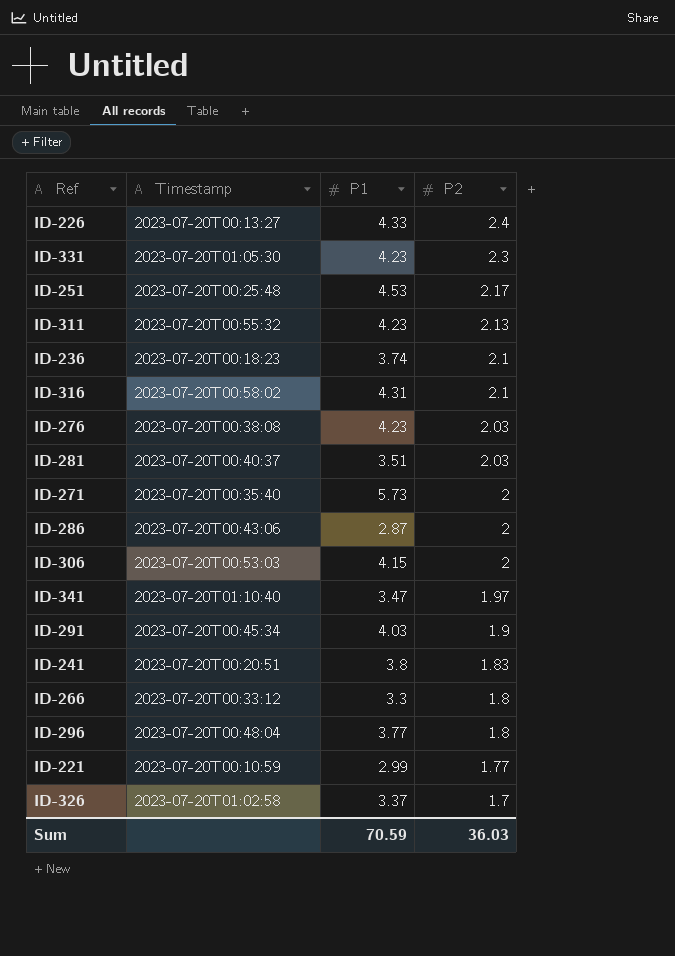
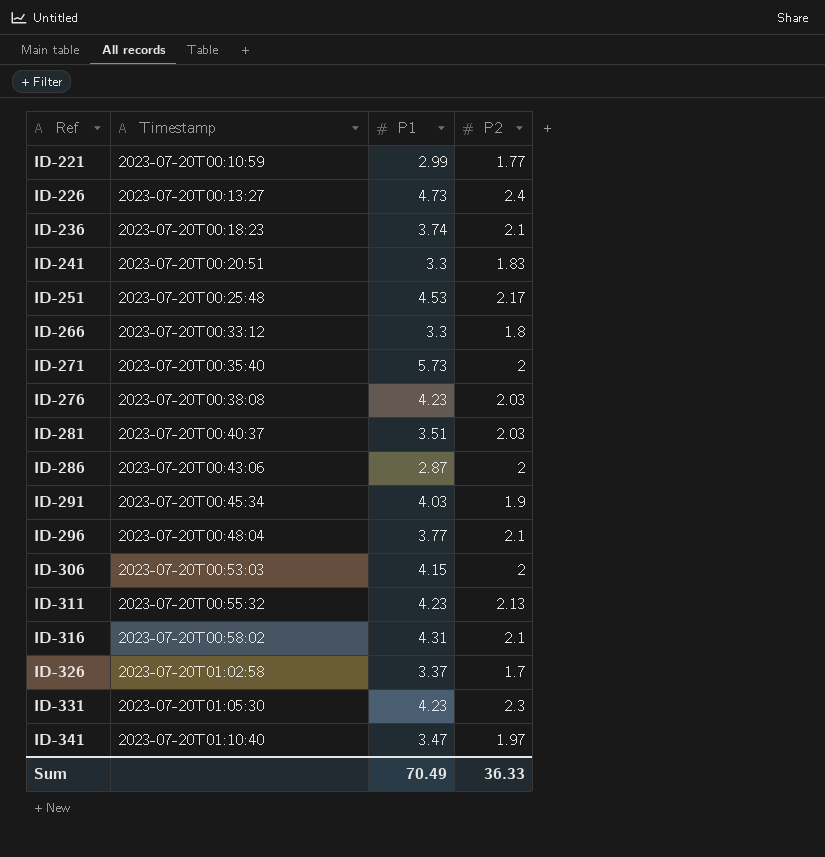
row order: P2 descending -> Ref ascending
ID-226 | P1: 4.33 -> 4.73
ID-241 | P1: 3.8 -> 3.3
ID-296 | P2: 1.8 -> 2.1
Sum | P1: 70.59 -> 70.49
Sum | P2: 36.03 -> 36.33

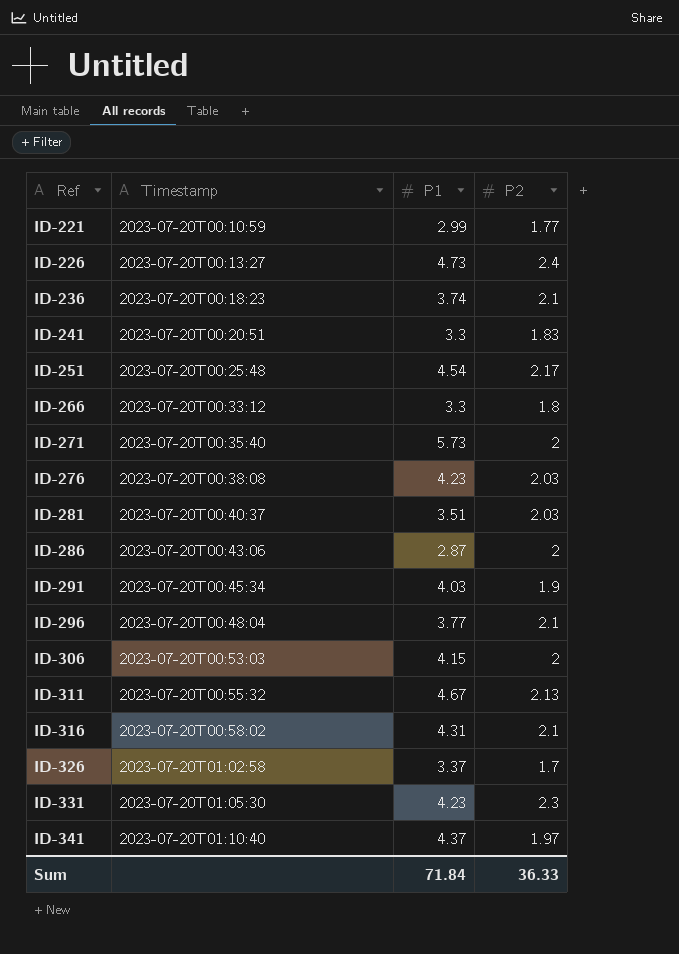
ID-251 | P1: 4.53 -> 4.54
ID-311 | P1: 4.23 -> 4.67
ID-341 | P1: 3.47 -> 4.37
Sum | P1: 70.49 -> 71.84

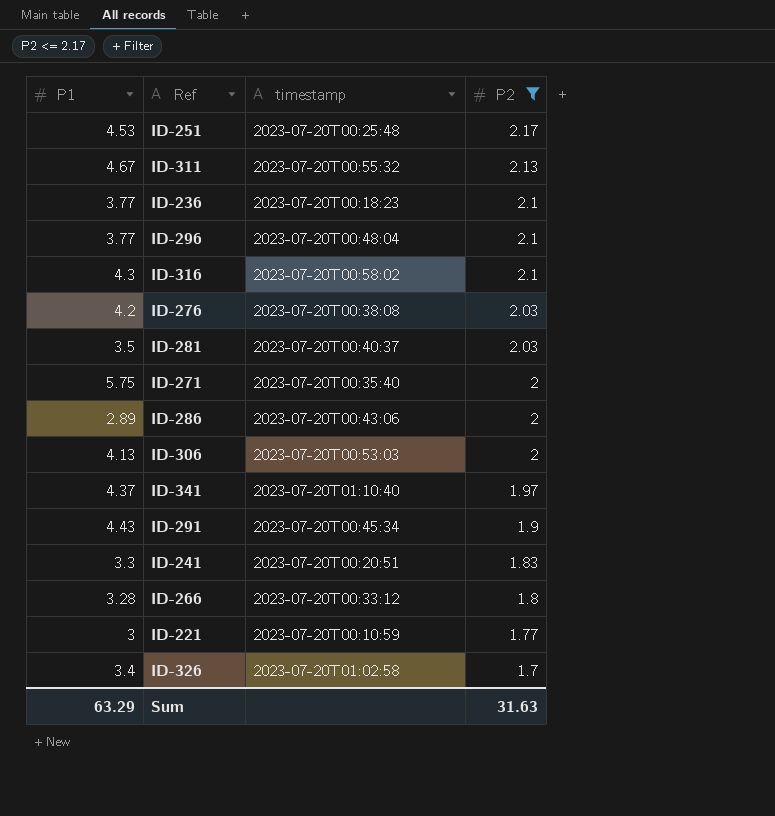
filter: none -> P2 <= 2.17
row order: Ref ascending -> P2 descending
column P1 | position: 3 -> 1
column name: Timestamp -> timestamp
ID-251 | P1: 4.54 -> 4.53
ID-236 | P1: 3.74 -> 3.77
ID-316 | P1: 4.31 -> 4.3
ID-276 | P1: 4.23 -> 4.2
ID-281 | P1: 3.51 -> 3.5
ID-271 | P1: 5.73 -> 5.75
ID-286 | P1: 2.87 -> 2.89
ID-306 | P1: 4.15 -> 4.13
ID-291 | P1: 4.03 -> 4.43
ID-266 | P1: 3.3 -> 3.28
ID-221 | P1: 2.99 -> 3
ID-326 | P1: 3.37 -> 3.4
Sum | P1: 71.84 -> 63.29
Sum | P2: 36.33 -> 31.63

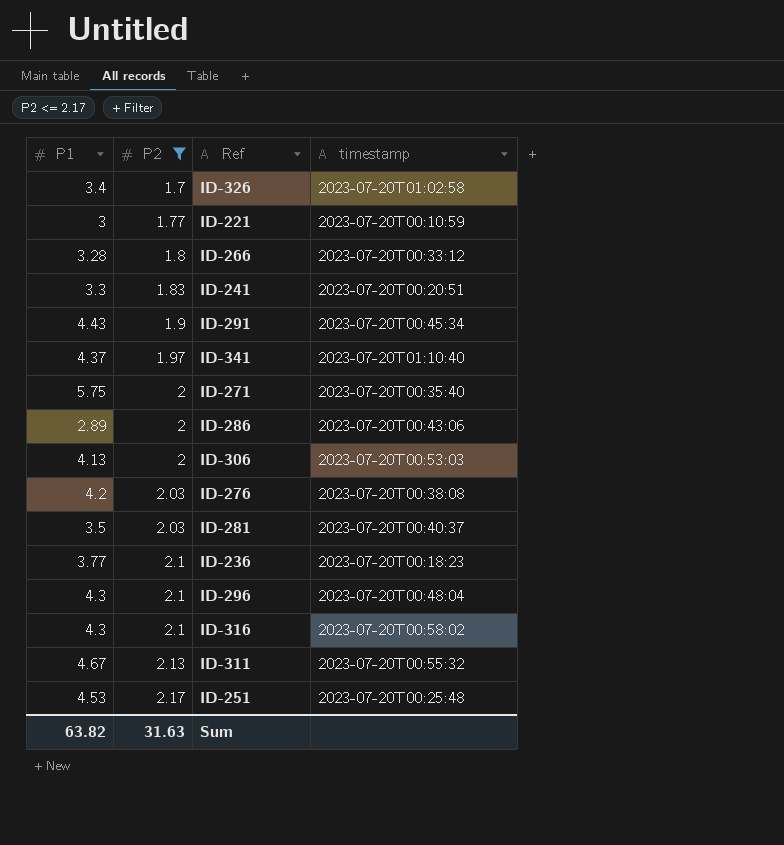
row order: P2 descending -> P2 ascending
column P2 | position: 4 -> 2
ID-296 | P1: 3.77 -> 4.3
Sum | P1: 63.29 -> 63.82

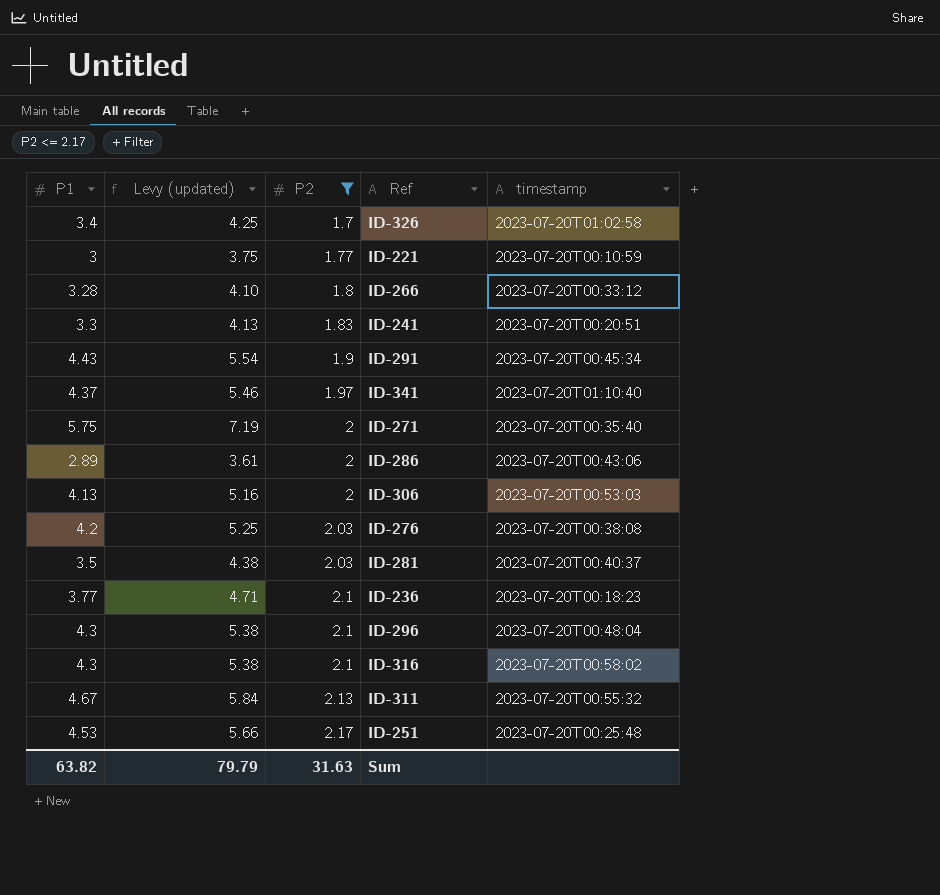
column Levy (updated) | formula: none -> [P1] * 1.25

